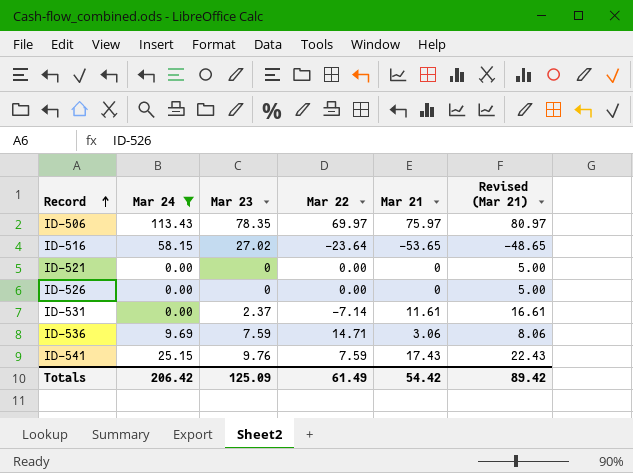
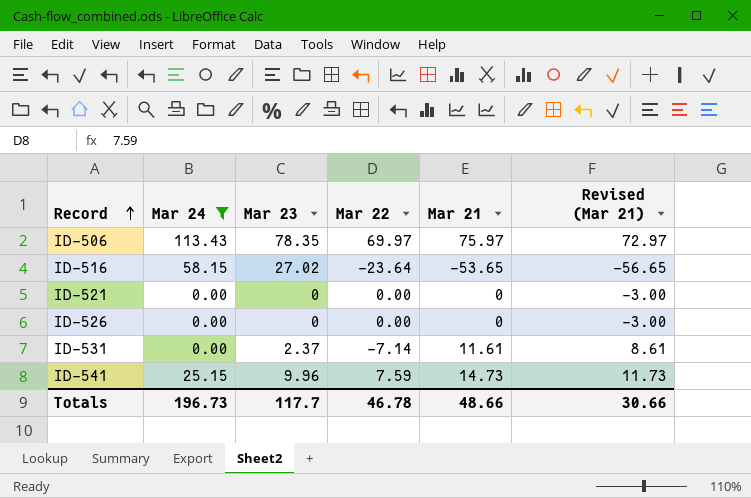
column Revised (Mar 21) | formula: [Mar 21] + 5 -> [Mar 21] - 3
row ID-536: 9.69 | 7.59 | 14.71 | 3.06 | 8.06 -> none
ID-541 | Mar 23: 9.76 -> 9.96
ID-541 | Mar 21: 17.43 -> 14.73
Totals | Mar 24: 206.42 -> 196.73
Totals | Mar 23: 125.09 -> 117.7
Totals | Mar 22: 61.49 -> 46.78
Totals | Mar 21: 54.42 -> 48.66
Totals | Revised (Mar 21): 89.42 -> 30.66

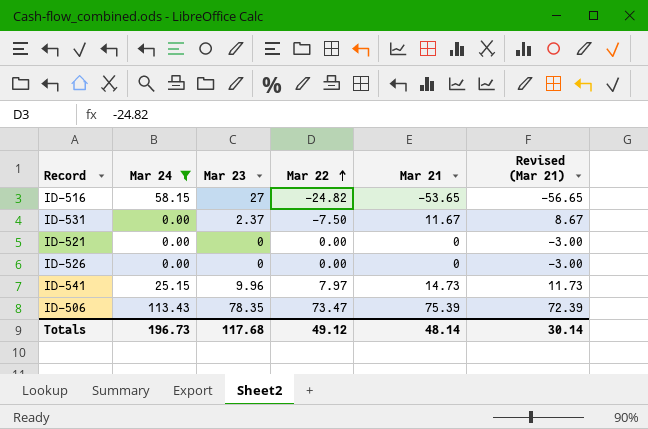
row order: Record ascending -> Mar 22 ascending
ID-516 | Mar 23: 27.02 -> 27
ID-516 | Mar 22: -23.64 -> -24.82
ID-531 | Mar 22: -7.14 -> -7.50
ID-531 | Mar 21: 11.61 -> 11.67
ID-531 | Revised (Mar 21): 8.61 -> 8.67
ID-541 | Mar 22: 7.59 -> 7.97
ID-506 | Mar 22: 69.97 -> 73.47
ID-506 | Mar 21: 75.97 -> 75.39
ID-506 | Revised (Mar 21): 72.97 -> 72.39
Totals | Mar 23: 117.7 -> 117.68
Totals | Mar 22: 46.78 -> 49.12
Totals | Mar 21: 48.66 -> 48.14
Totals | Revised (Mar 21): 30.66 -> 30.14

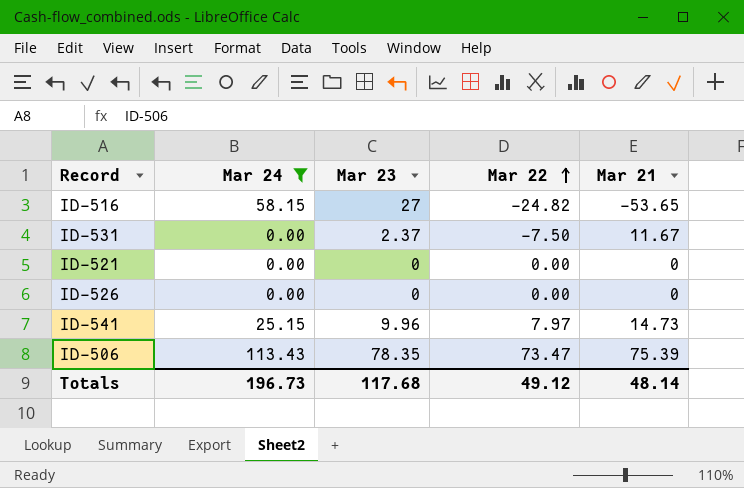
column Revised (Mar 21) | formula: [Mar 21] - 3 -> none

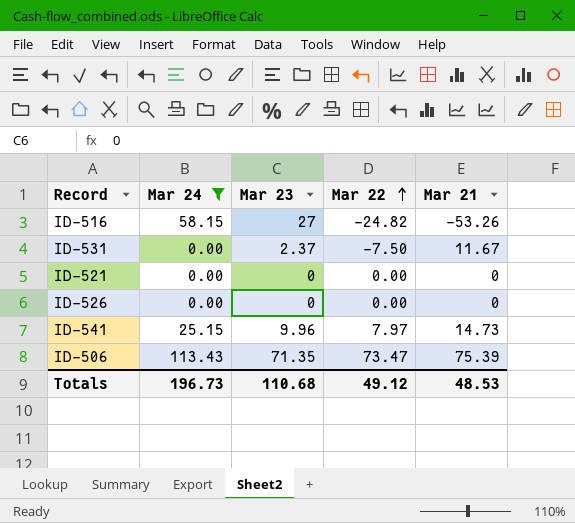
ID-516 | Mar 21: -53.65 -> -53.26
ID-506 | Mar 23: 78.35 -> 71.35
Totals | Mar 23: 117.68 -> 110.68
Totals | Mar 21: 48.14 -> 48.53

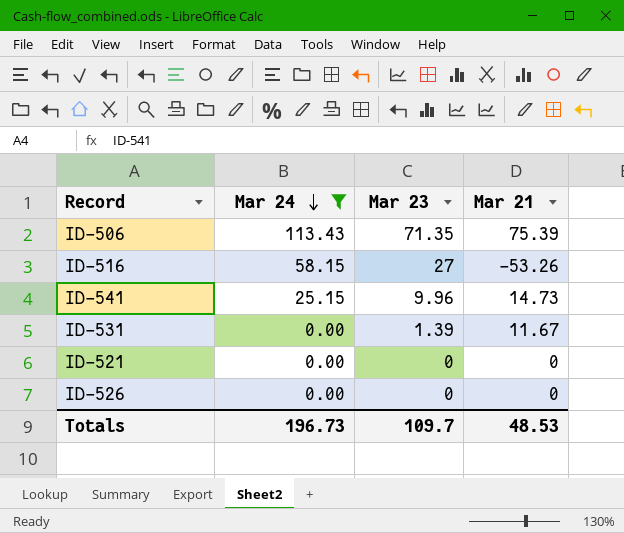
row order: Mar 22 ascending -> Mar 24 descending
column Mar 22 | position: 4 -> none
ID-531 | Mar 23: 2.37 -> 1.39
Totals | Mar 23: 110.68 -> 109.7

